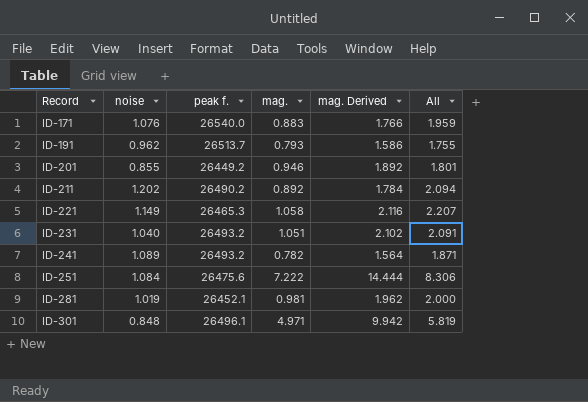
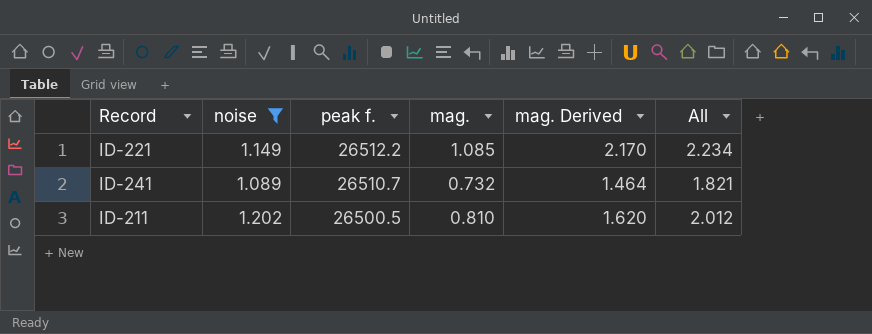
filter: none -> noise >= 1.089
row order: Record ascending -> peak f. descending
ID-221 | peak f.: 26465.3 -> 26512.2
ID-221 | mag.: 1.058 -> 1.085
ID-221 | mag. Derived: 2.116 -> 2.170
ID-221 | All: 2.207 -> 2.234
ID-241 | peak f.: 26493.2 -> 26510.7
ID-241 | mag.: 0.782 -> 0.732
ID-241 | mag. Derived: 1.564 -> 1.464
ID-241 | All: 1.871 -> 1.821
ID-211 | peak f.: 26490.2 -> 26500.5
ID-211 | mag.: 0.892 -> 0.810
ID-211 | mag. Derived: 1.784 -> 1.620
ID-211 | All: 2.094 -> 2.012

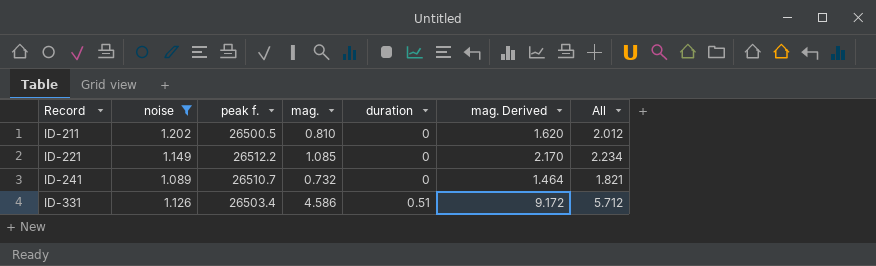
row order: peak f. descending -> Record ascending
column duration | position: none -> 5
row ID-331: none -> 1.126 | 26503.4 | 4.586 | 0.51 | 9.172 | 5.712

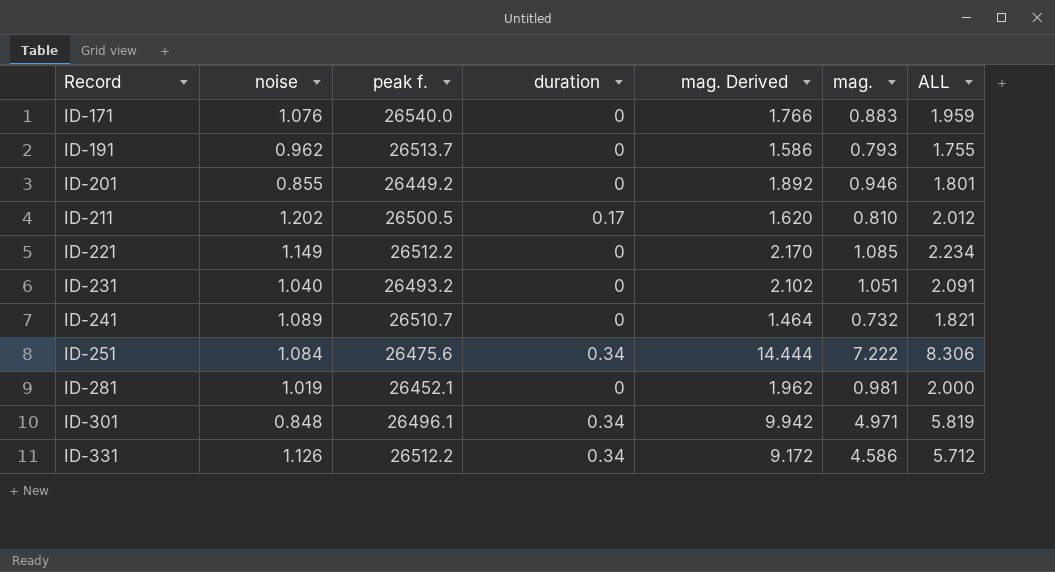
filter: noise >= 1.089 -> none
column mag. | position: 4 -> 6
column name: All -> ALL
ID-211 | duration: 0 -> 0.17
ID-331 | peak f.: 26503.4 -> 26512.2
ID-331 | duration: 0.51 -> 0.34

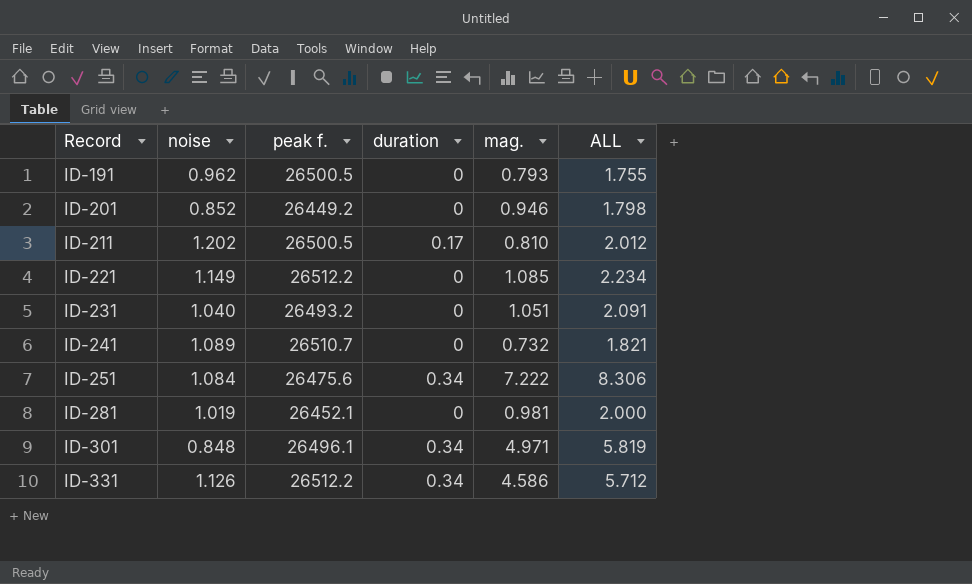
column mag. Derived | formula: [mag.] * 2 -> none
row ID-171: 1.076 | 26540.0 | 0 | 1.766 | 0.883 | 1.959 -> none
ID-191 | peak f.: 26513.7 -> 26500.5
ID-201 | noise: 0.855 -> 0.852
ID-201 | ALL: 1.801 -> 1.798

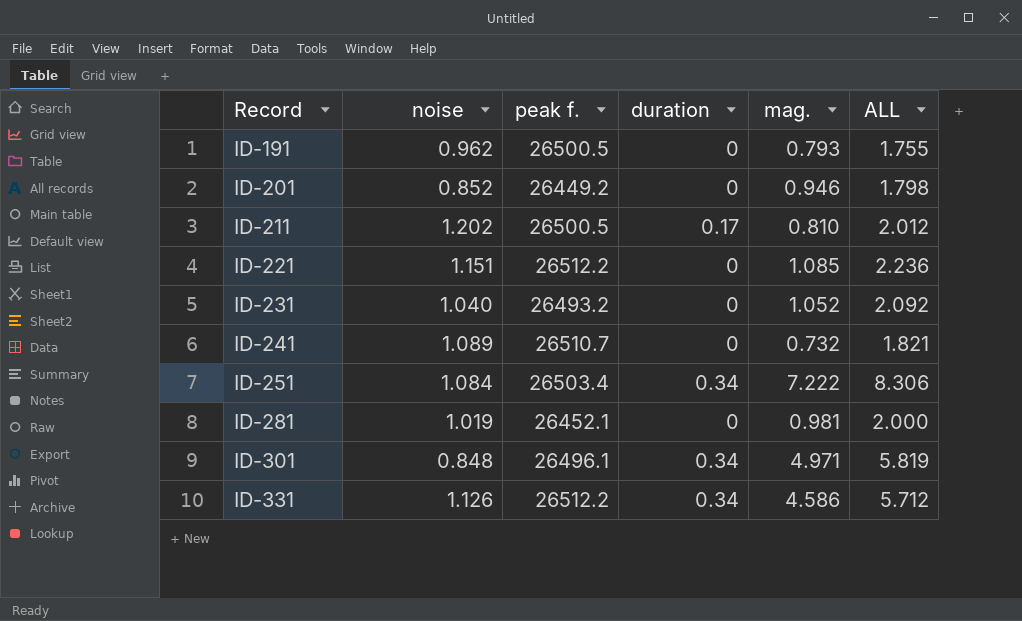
ID-221 | noise: 1.149 -> 1.151
ID-221 | ALL: 2.234 -> 2.236
ID-231 | mag.: 1.051 -> 1.052
ID-231 | ALL: 2.091 -> 2.092
ID-251 | peak f.: 26475.6 -> 26503.4

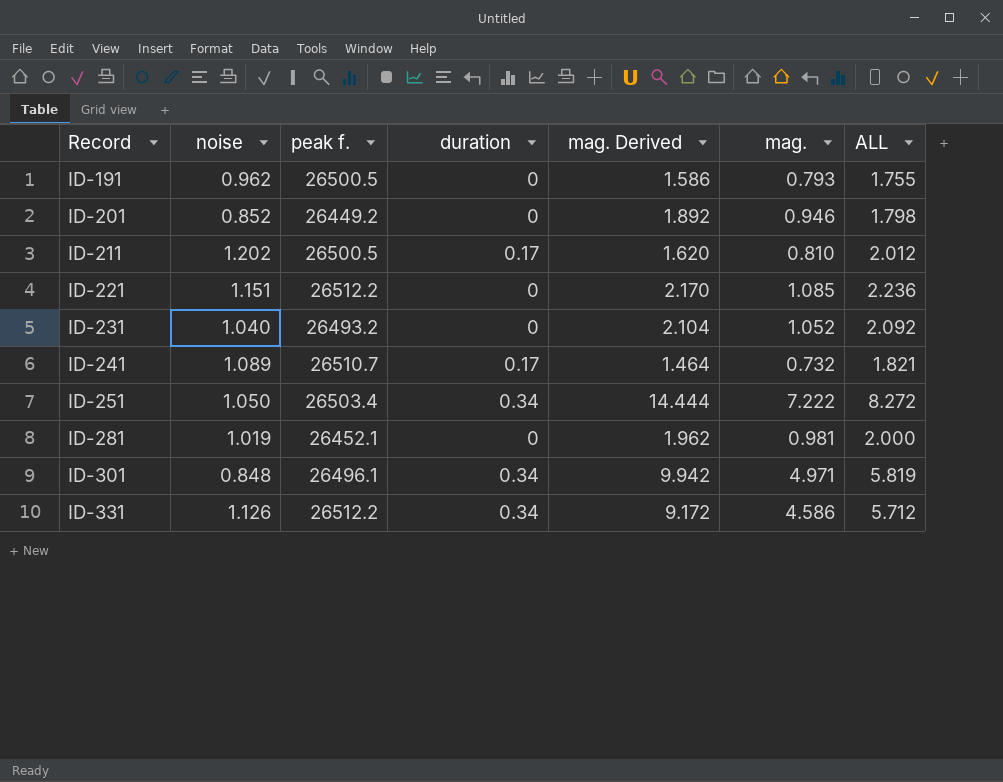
column mag. Derived | formula: none -> [mag.] * 2
ID-241 | duration: 0 -> 0.17
ID-251 | noise: 1.084 -> 1.050
ID-251 | ALL: 8.306 -> 8.272

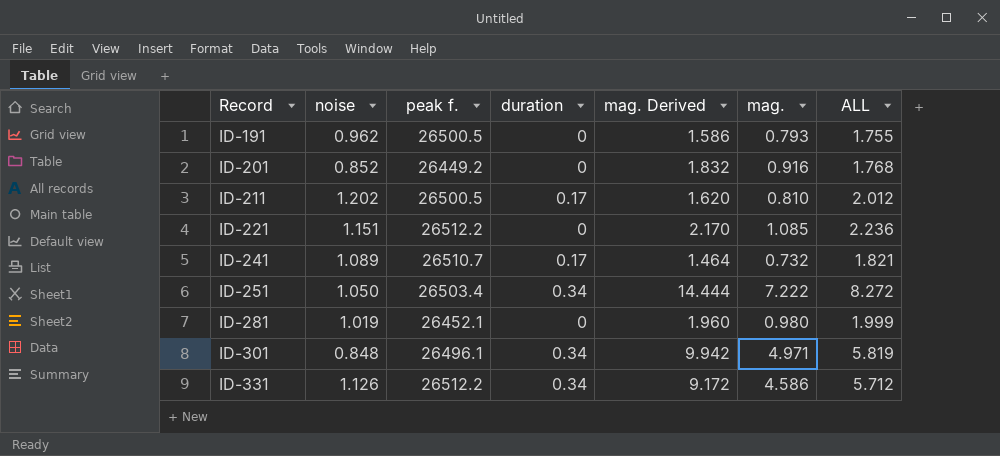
row ID-231: 1.040 | 26493.2 | 0 | 2.104 | 1.052 | 2.092 -> none
ID-201 | mag. Derived: 1.892 -> 1.832
ID-201 | mag.: 0.946 -> 0.916
ID-201 | ALL: 1.798 -> 1.768
ID-281 | mag. Derived: 1.962 -> 1.960
ID-281 | mag.: 0.981 -> 0.980
ID-281 | ALL: 2.000 -> 1.999

